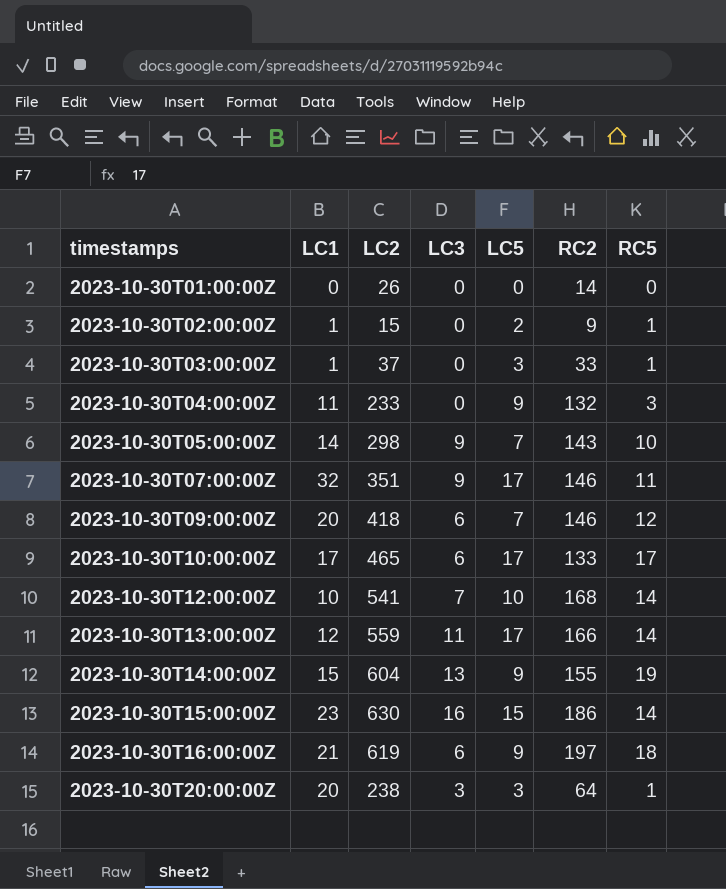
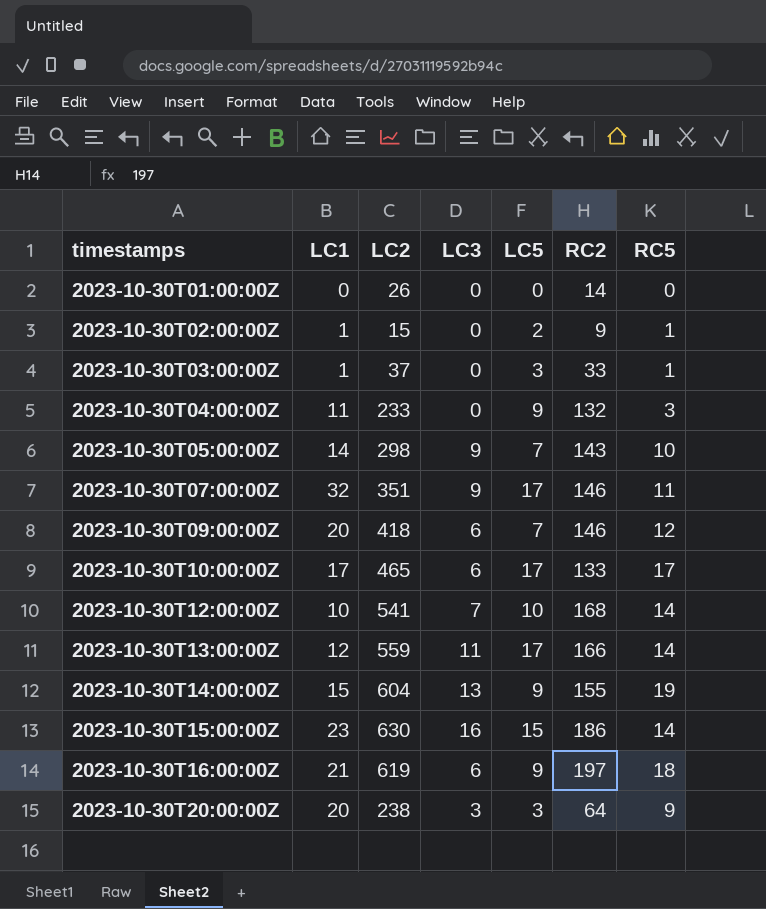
2023-10-30T20:00:00Z | RC5: 1 -> 9

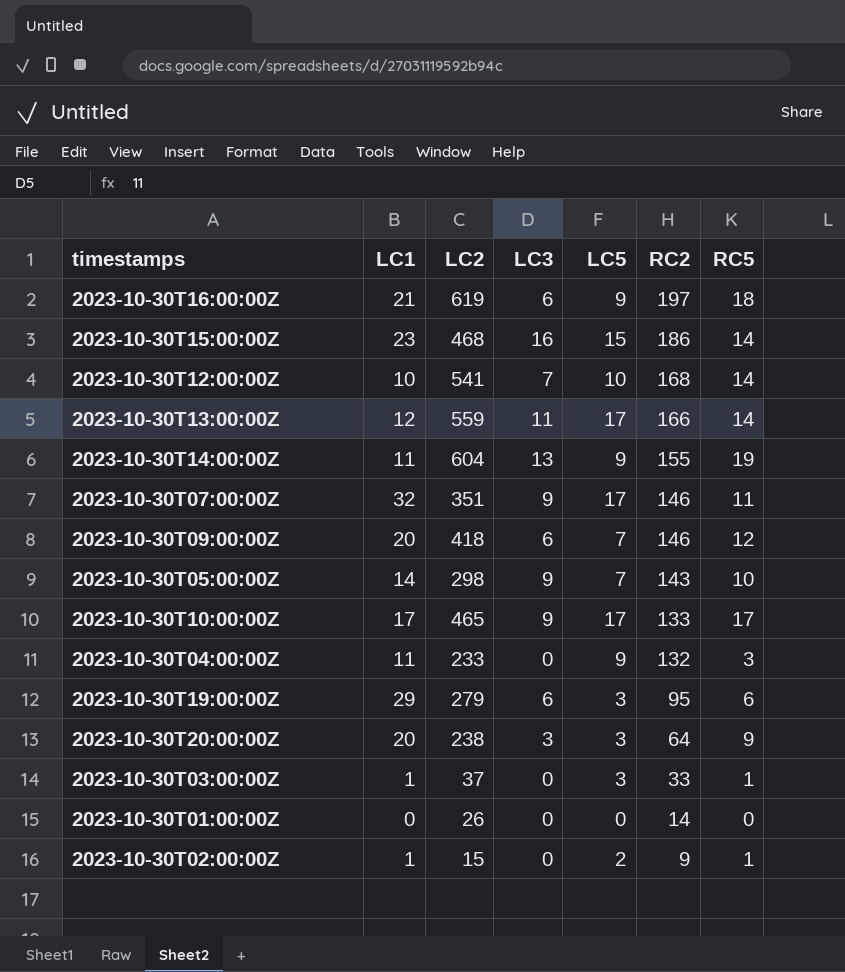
row order: timestamps ascending -> RC2 descending
2023-10-30T15:00:00Z | LC2: 630 -> 468
2023-10-30T14:00:00Z | LC1: 15 -> 11
2023-10-30T10:00:00Z | LC3: 6 -> 9
row 2023-10-30T19:00:00Z: none -> 29 | 279 | 6 | 3 | 95 | 6

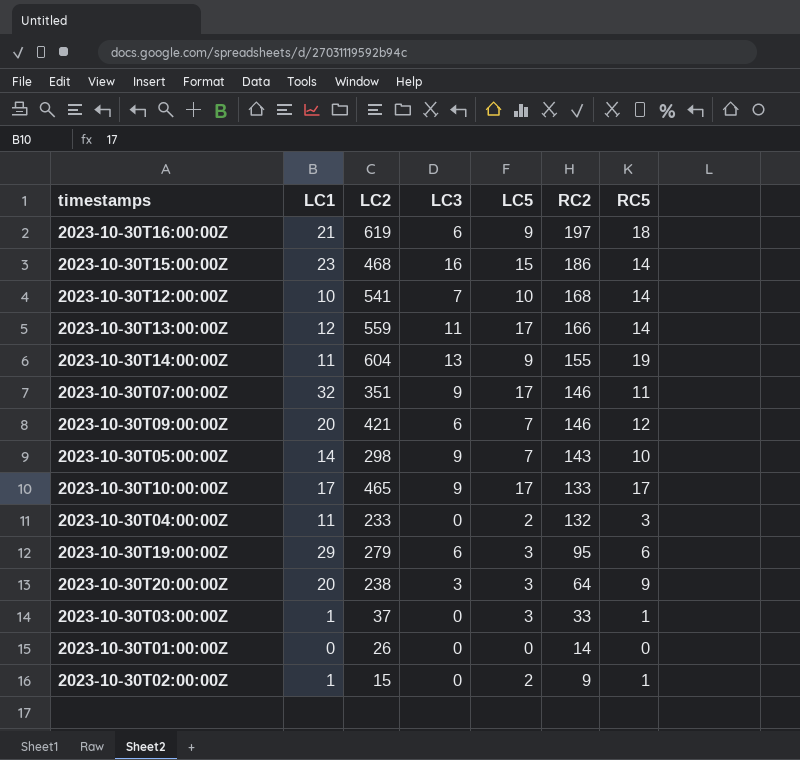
2023-10-30T09:00:00Z | LC2: 418 -> 421
2023-10-30T04:00:00Z | LC5: 9 -> 2

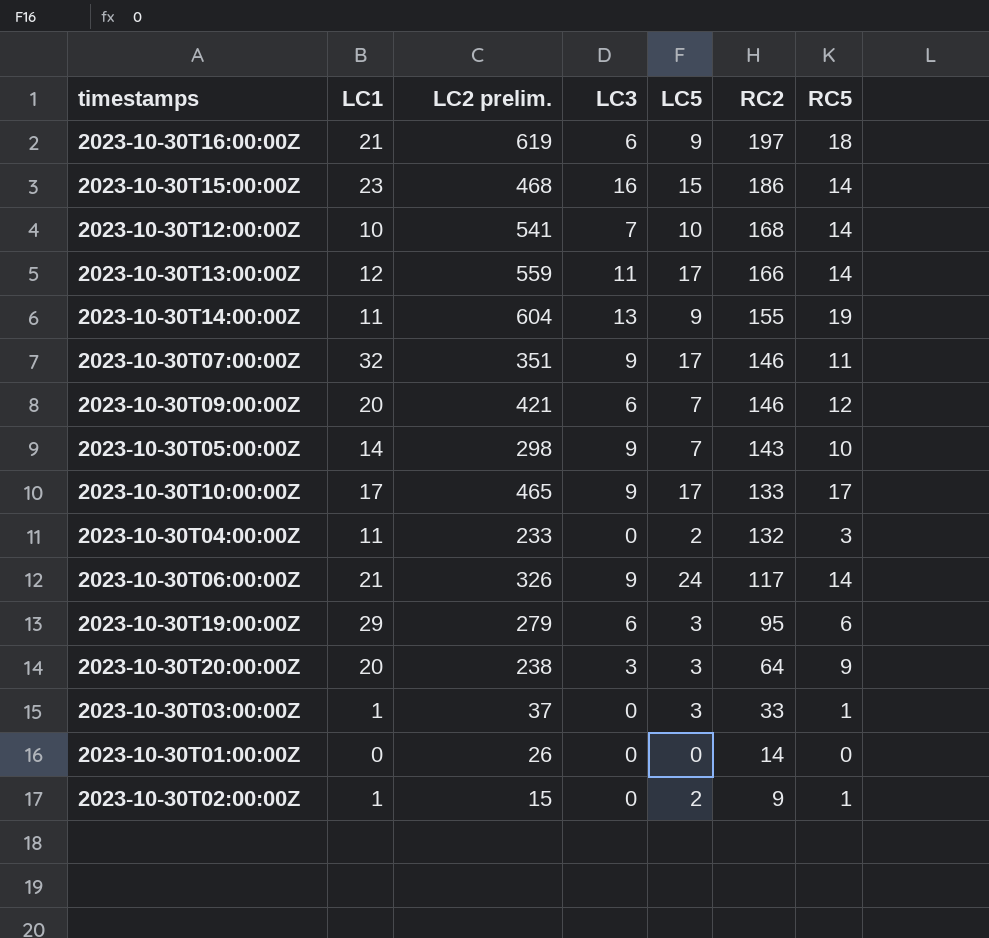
column name: LC2 -> LC2 prelim.
row 2023-10-30T06:00:00Z: none -> 21 | 326 | 9 | 24 | 117 | 14

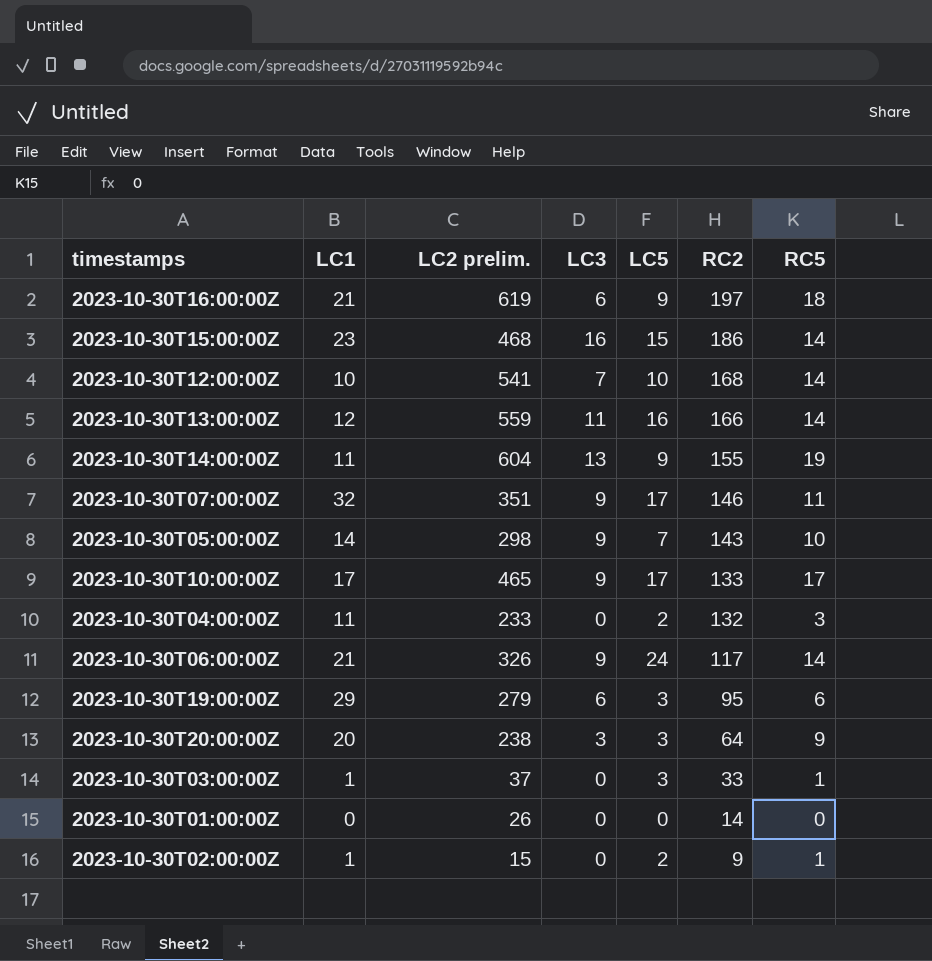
row 2023-10-30T09:00:00Z: 20 | 421 | 6 | 7 | 146 | 12 -> none
2023-10-30T13:00:00Z | LC5: 17 -> 16

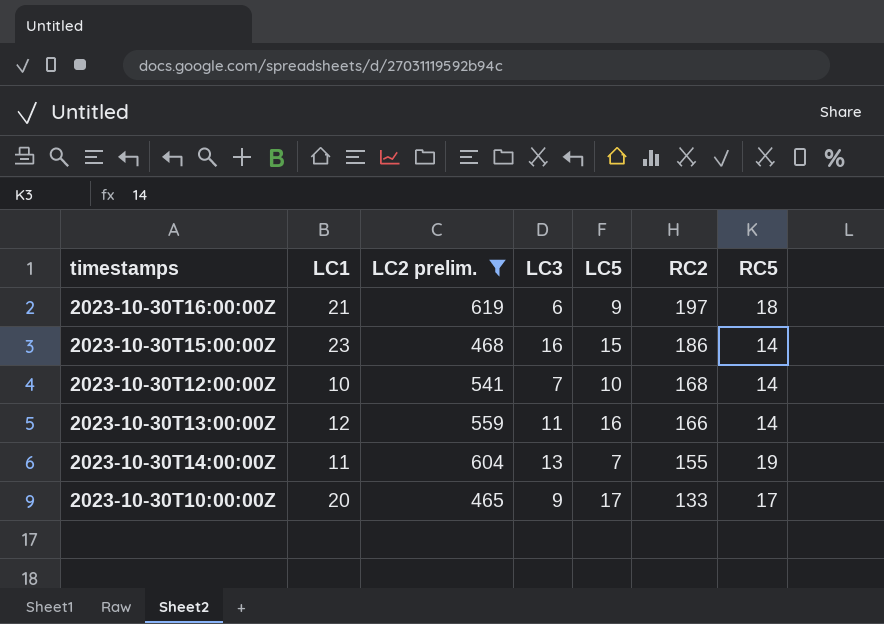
filter: none -> LC2 prelim. >= 465
2023-10-30T14:00:00Z | LC5: 9 -> 7
2023-10-30T10:00:00Z | LC1: 17 -> 20

